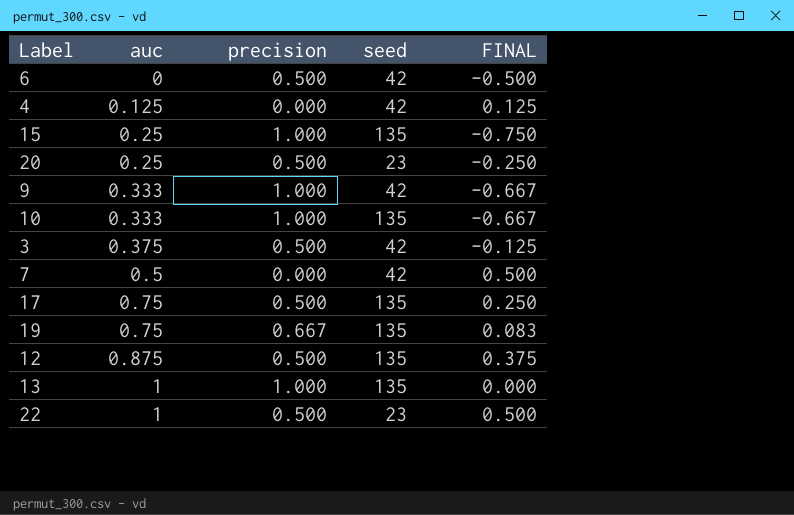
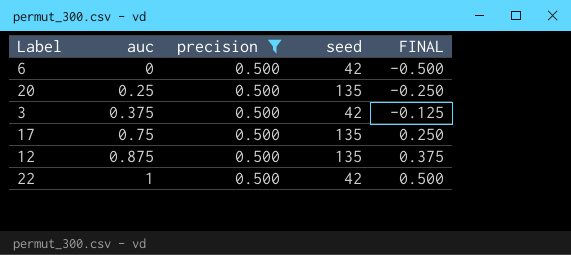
filter: none -> precision = 0.500
20 | seed: 23 -> 135
22 | seed: 23 -> 42

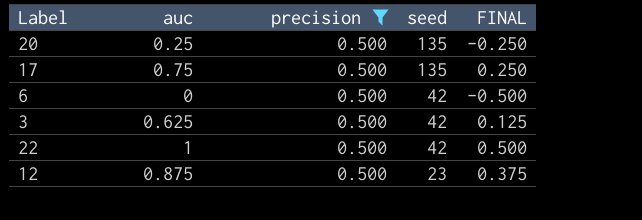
row order: auc ascending -> seed descending
3 | auc: 0.375 -> 0.625
3 | FINAL: -0.125 -> 0.125
12 | seed: 135 -> 23

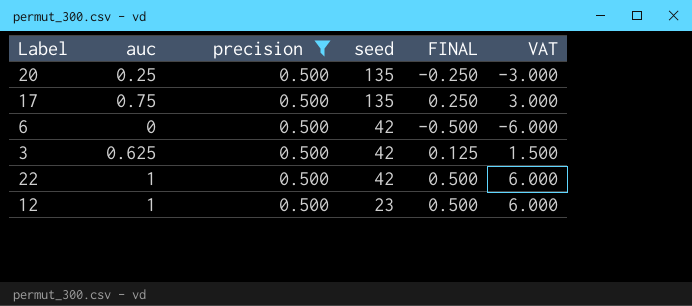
column VAT | formula: none -> [FINAL] * 12
12 | auc: 0.875 -> 1
12 | FINAL: 0.375 -> 0.500

